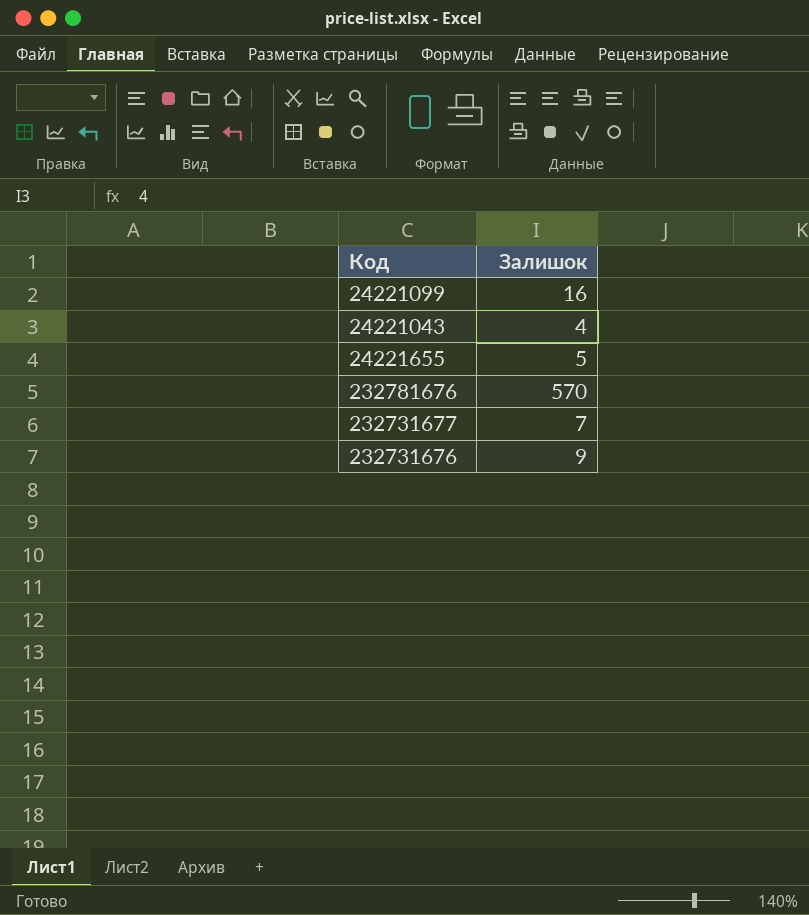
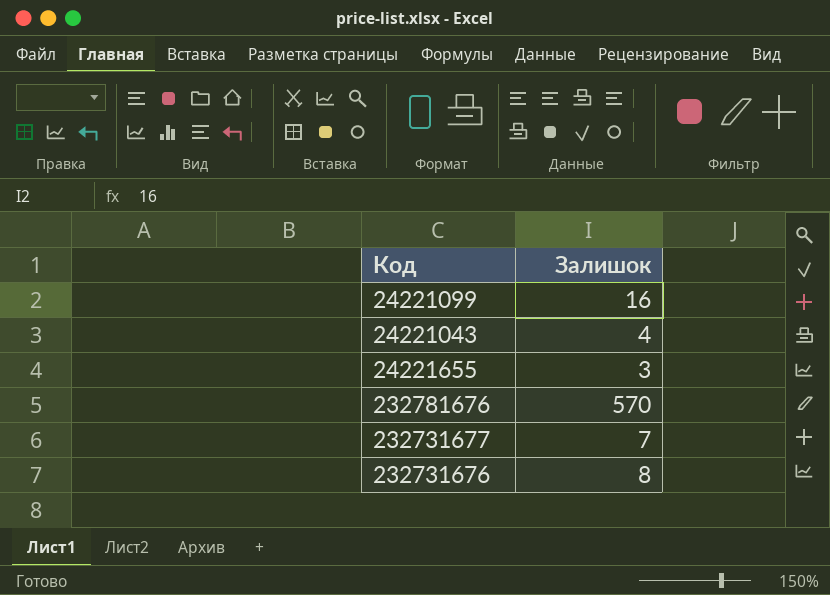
24221655 | Залишок: 5 -> 3
232731676 | Залишок: 9 -> 8

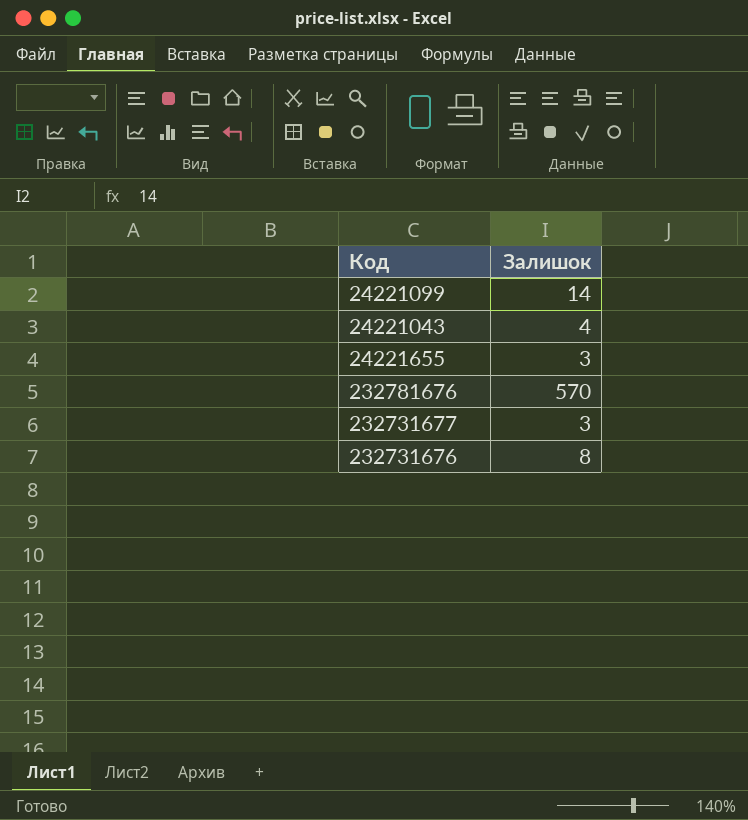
24221099 | Залишок: 16 -> 14
232731677 | Залишок: 7 -> 3

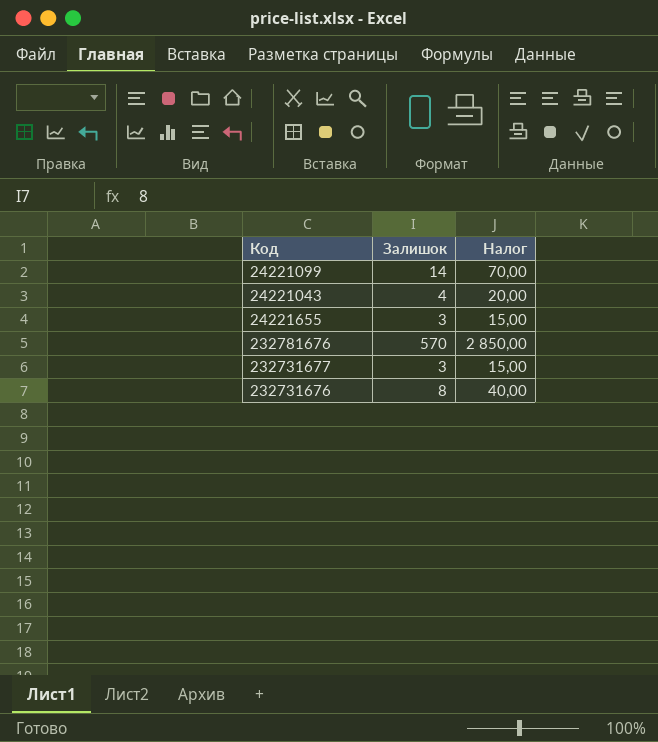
column Налог | formula: none -> [Залишок] * 5

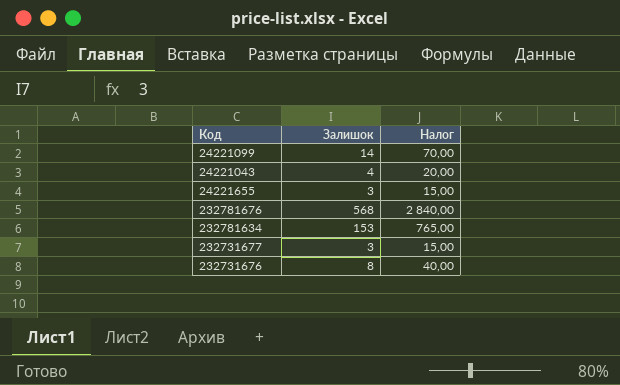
232781676 | Залишок: 570 -> 568
232781676 | Налог: 2 850,00 -> 2 840,00
row 232781634: none -> 153 | 765,00

